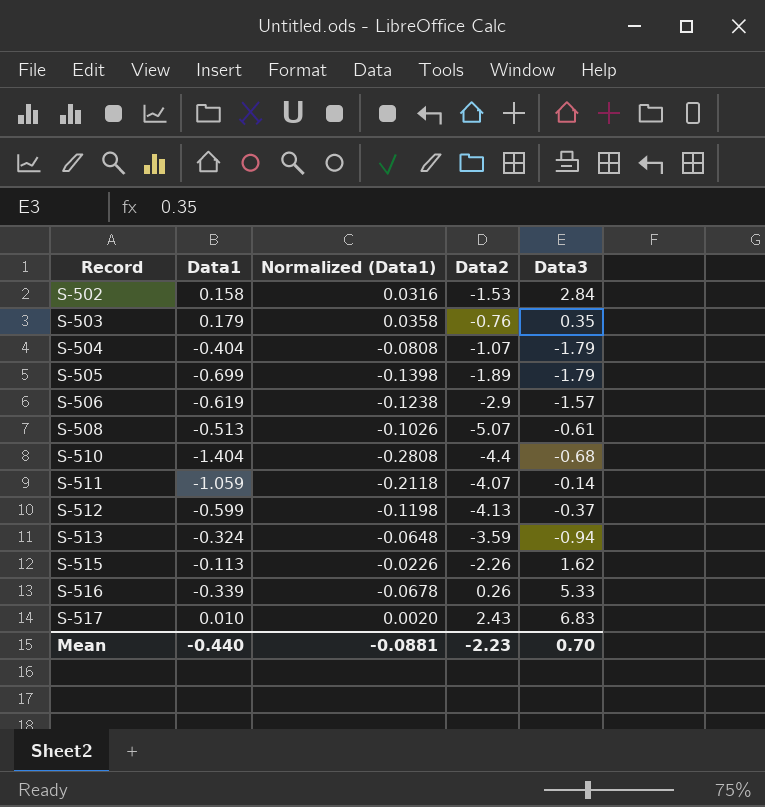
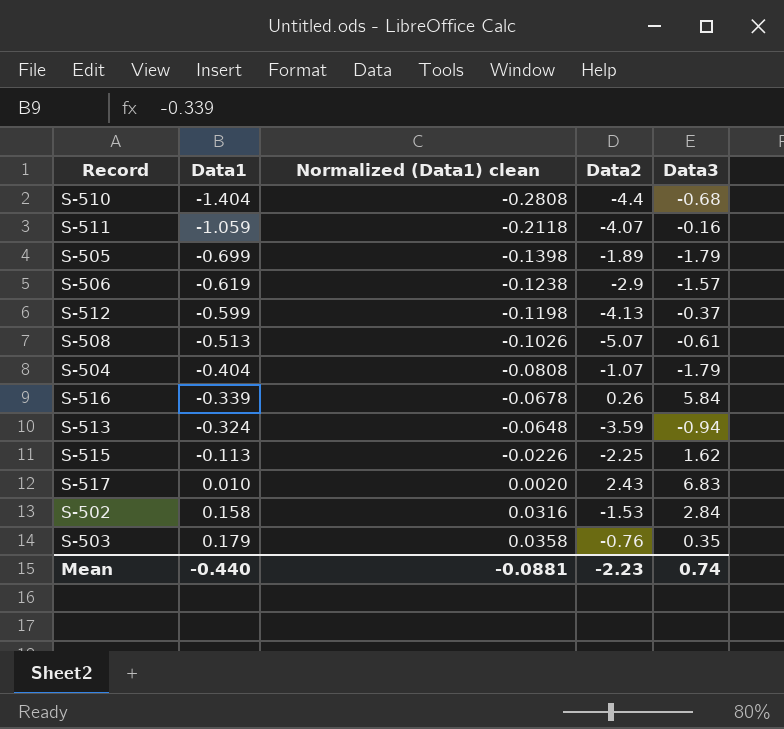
row order: Record ascending -> Data1 ascending
column name: Normalized (Data1) -> Normalized (Data1) clean
S-511 | Data3: -0.14 -> -0.16
S-516 | Data3: 5.33 -> 5.84
S-515 | Data2: -2.26 -> -2.25
Mean | Data3: 0.70 -> 0.74

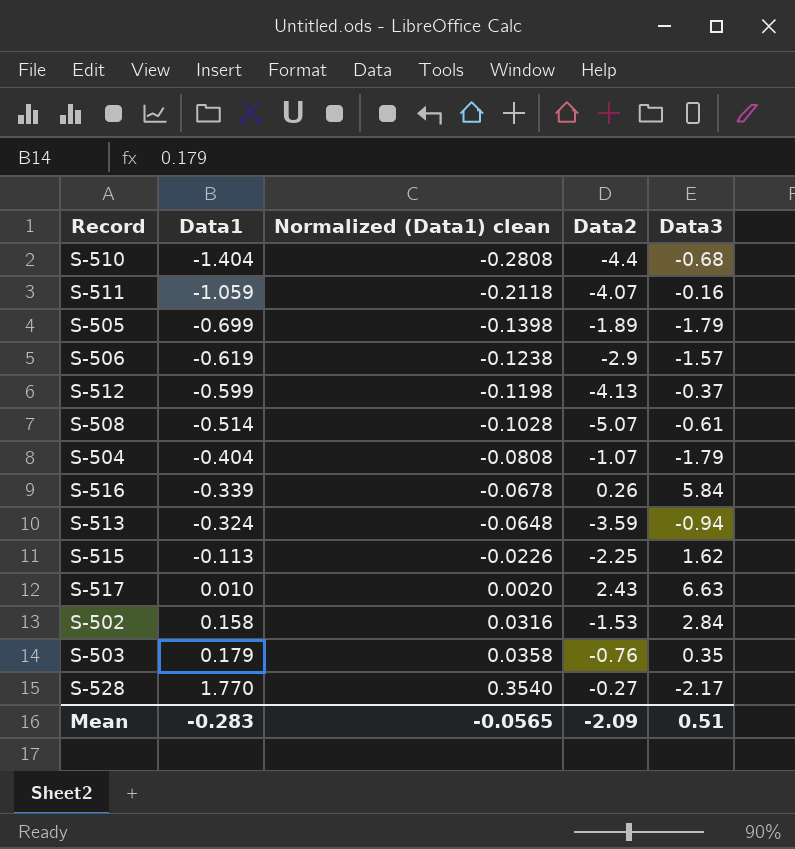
S-508 | Data1: -0.513 -> -0.514
S-508 | Normalized (Data1) clean: -0.1026 -> -0.1028
S-517 | Data3: 6.83 -> 6.63
row S-528: none -> 1.770 | 0.3540 | -0.27 | -2.17
Mean | Data1: -0.440 -> -0.283
Mean | Normalized (Data1) clean: -0.0881 -> -0.0565
Mean | Data2: -2.23 -> -2.09
Mean | Data3: 0.74 -> 0.51

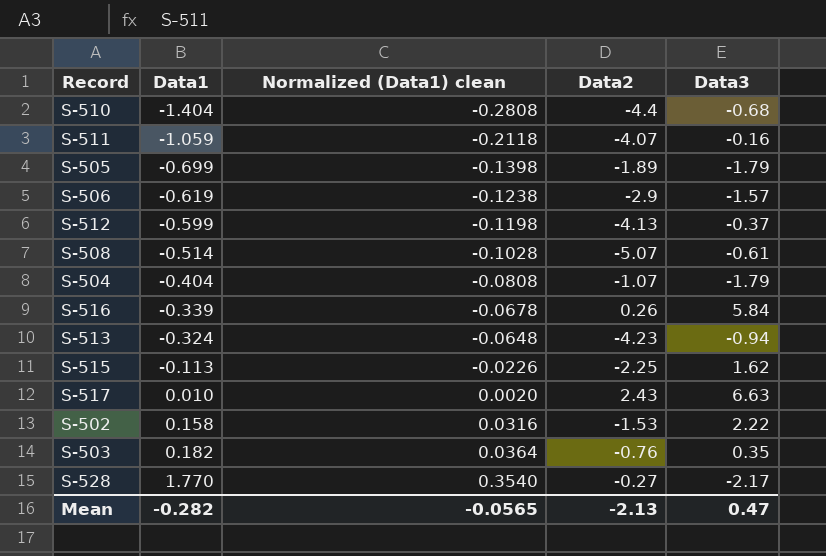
S-513 | Data2: -3.59 -> -4.23
S-502 | Data3: 2.84 -> 2.22
S-503 | Data1: 0.179 -> 0.182
S-503 | Normalized (Data1) clean: 0.0358 -> 0.0364
Mean | Data1: -0.283 -> -0.282
Mean | Data2: -2.09 -> -2.13
Mean | Data3: 0.51 -> 0.47

